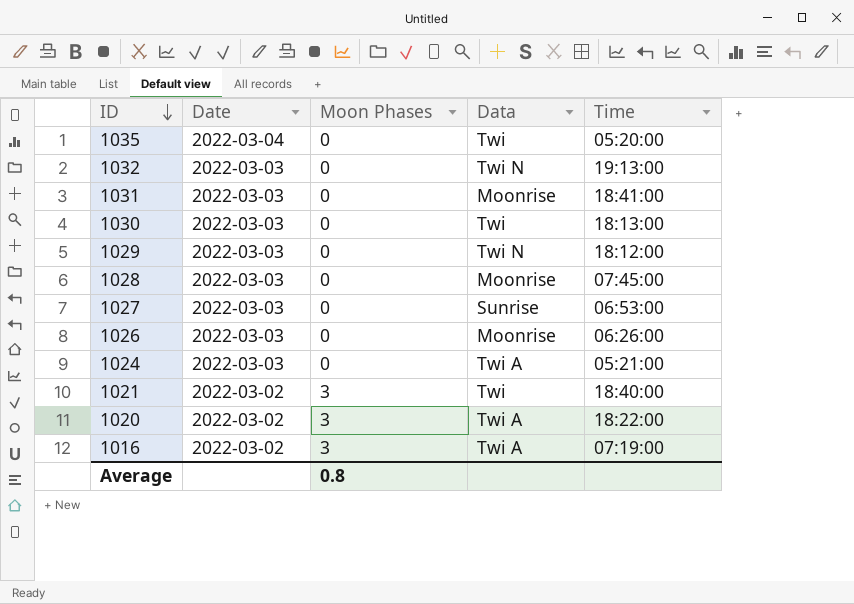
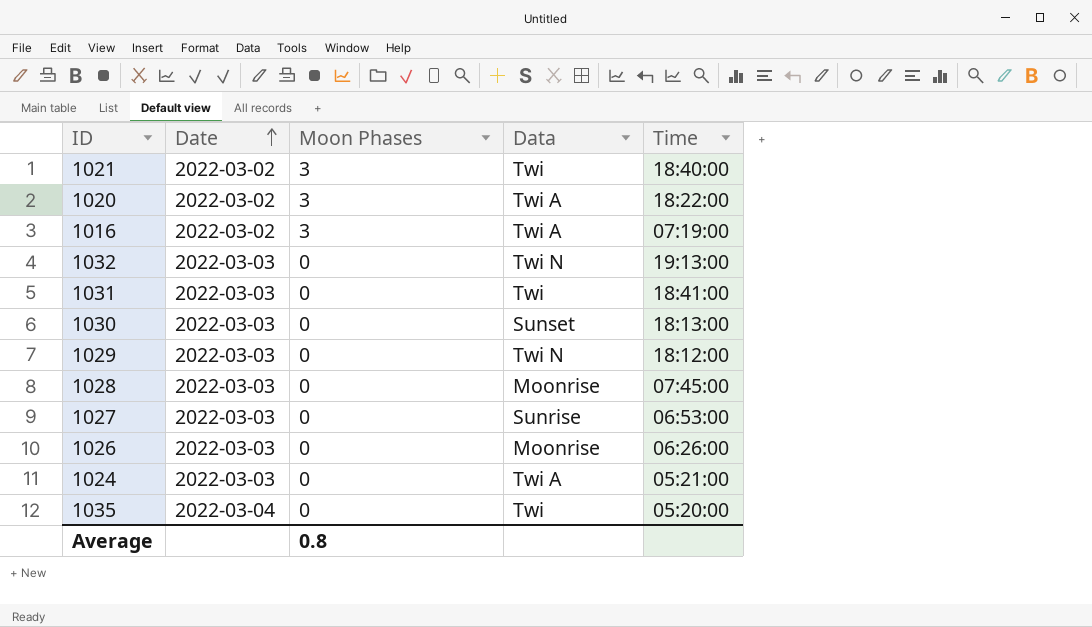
row order: ID descending -> Date ascending
1031 | Data: Moonrise -> Twi
1030 | Data: Twi -> Sunset

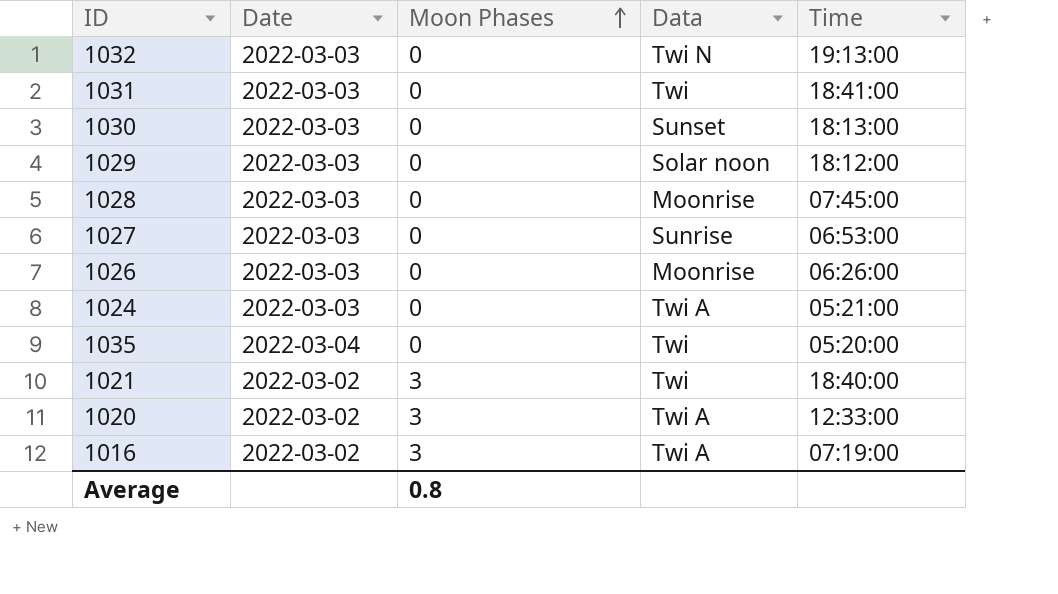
row order: Date ascending -> Moon Phases ascending
1029 | Data: Twi N -> Solar noon
1020 | Time: 18:22:00 -> 12:33:00

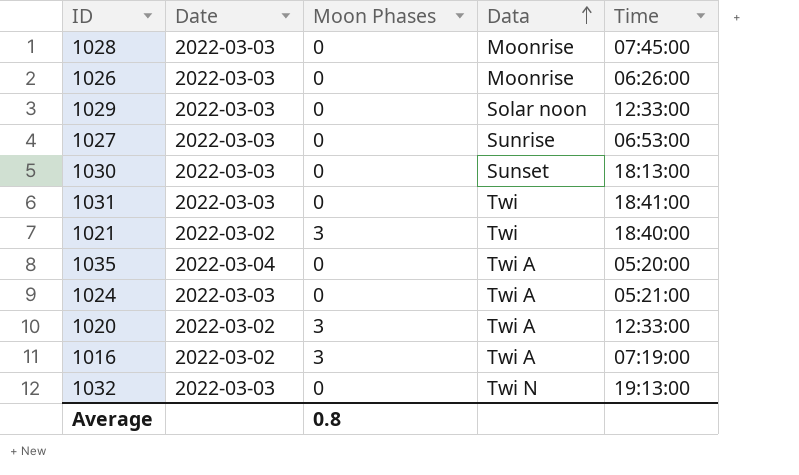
row order: Moon Phases ascending -> Data ascending
1029 | Time: 18:12:00 -> 12:33:00
1035 | Data: Twi -> Twi A

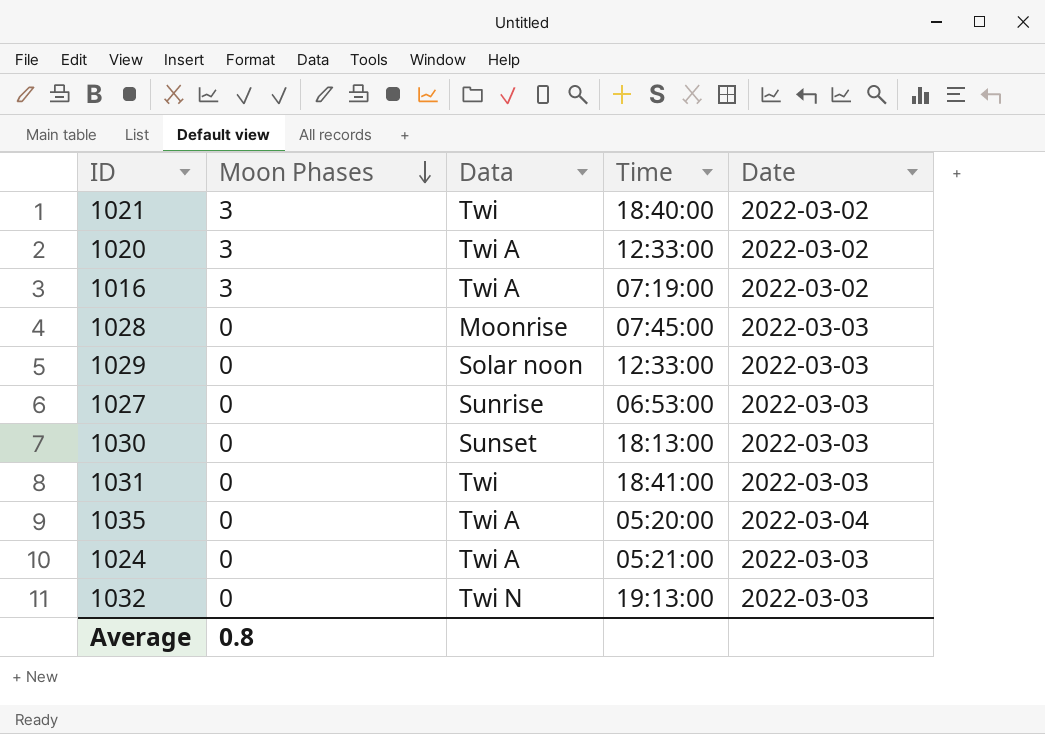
row order: Data ascending -> Moon Phases descending
column Date | position: 2 -> 5
row 1026: 2022-03-03 | 0 | Moonrise | 06:26:00 -> none

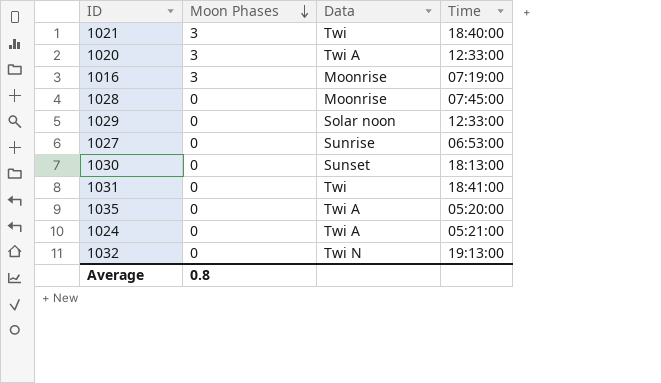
column Date | position: 5 -> none
1016 | Data: Twi A -> Moonrise

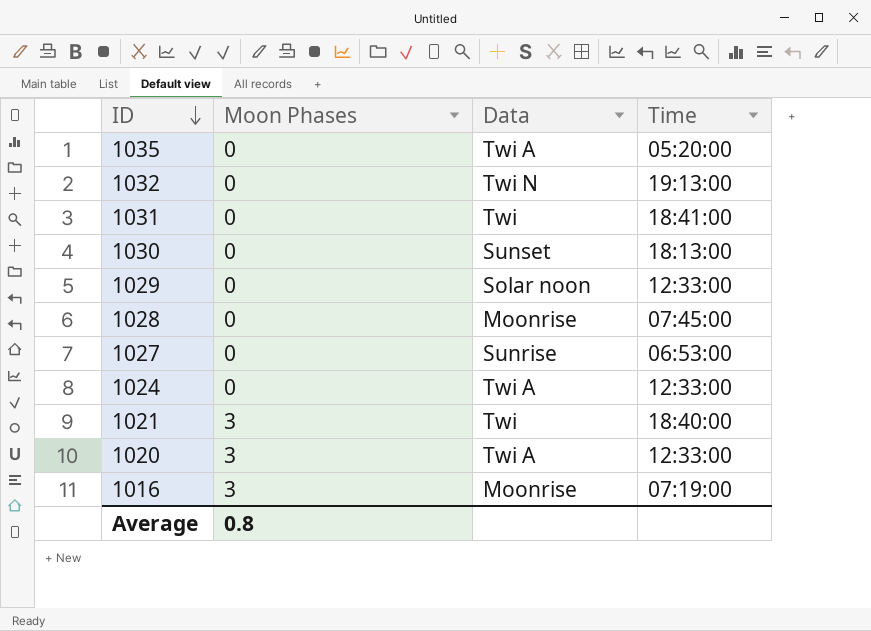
row order: Moon Phases descending -> ID descending
1024 | Time: 05:21:00 -> 12:33:00

